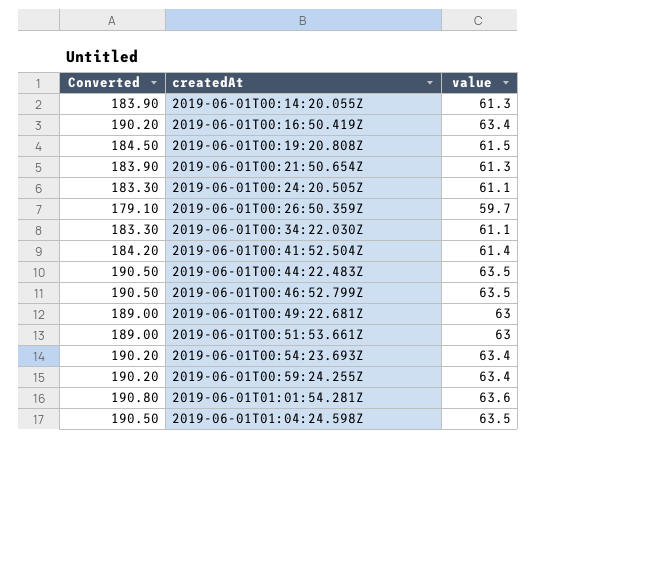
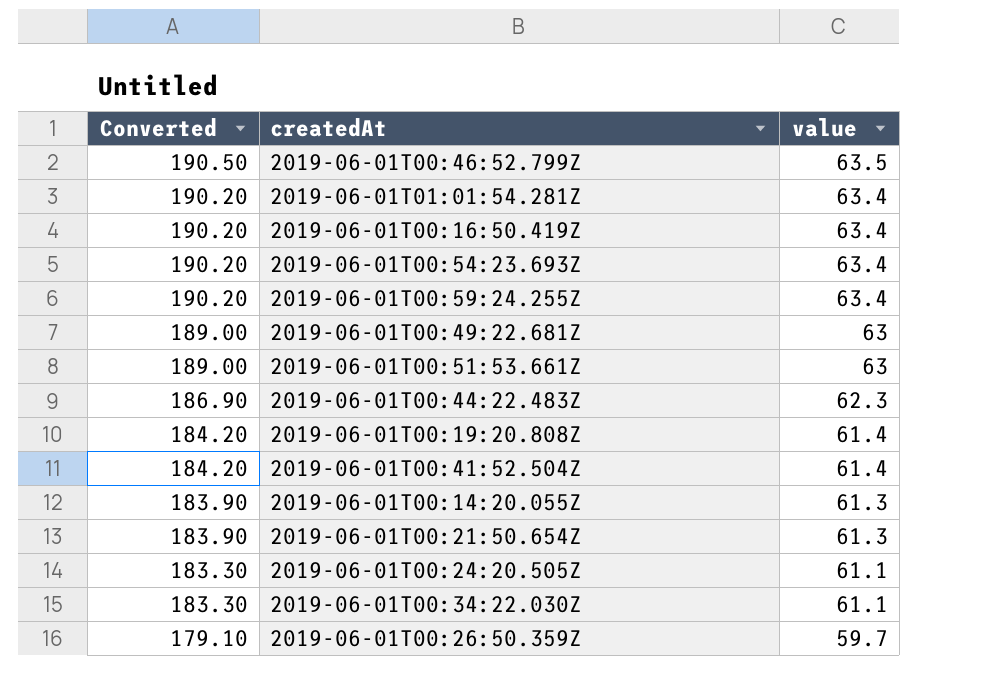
row order: createdAt ascending -> Converted descending
row 2019-06-01T01:04:24.598Z: 190.50 | 63.5 -> none
2019-06-01T01:01:54.281Z | Converted: 190.80 -> 190.20
2019-06-01T01:01:54.281Z | value: 63.6 -> 63.4
2019-06-01T00:44:22.483Z | Converted: 190.50 -> 186.90
2019-06-01T00:44:22.483Z | value: 63.5 -> 62.3
2019-06-01T00:19:20.808Z | Converted: 184.50 -> 184.20
2019-06-01T00:19:20.808Z | value: 61.5 -> 61.4

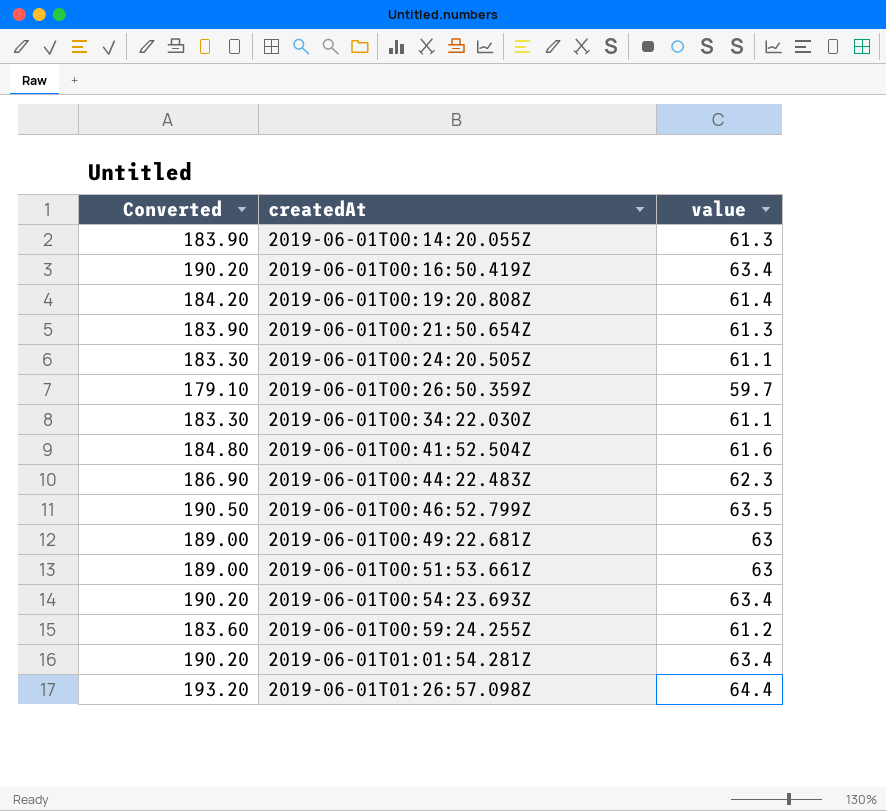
row order: Converted descending -> createdAt ascending
2019-06-01T00:41:52.504Z | Converted: 184.20 -> 184.80
2019-06-01T00:41:52.504Z | value: 61.4 -> 61.6
2019-06-01T00:59:24.255Z | Converted: 190.20 -> 183.60
2019-06-01T00:59:24.255Z | value: 63.4 -> 61.2
row 2019-06-01T01:26:57.098Z: none -> 193.20 | 64.4

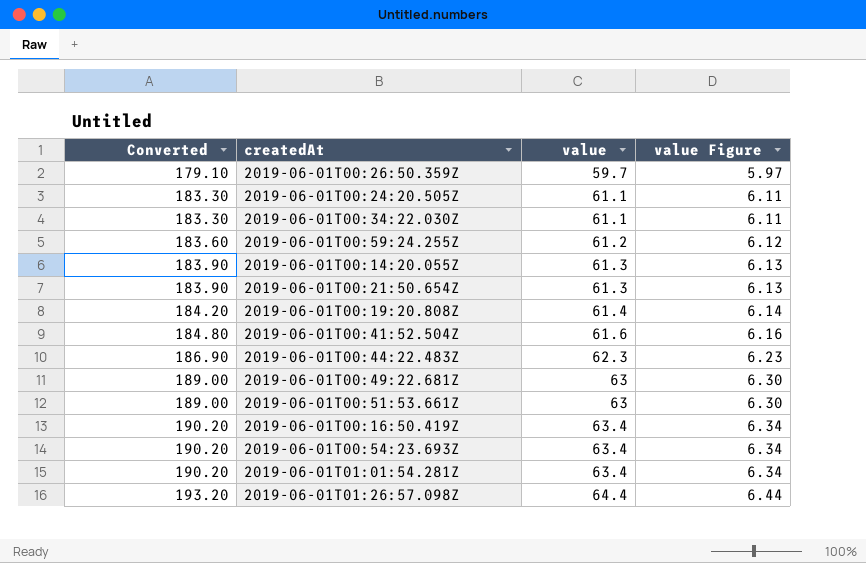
row order: createdAt ascending -> Converted ascending
column value Figure | formula: none -> [value] * 0.1
row 2019-06-01T00:46:52.799Z: 190.50 | 63.5 -> none

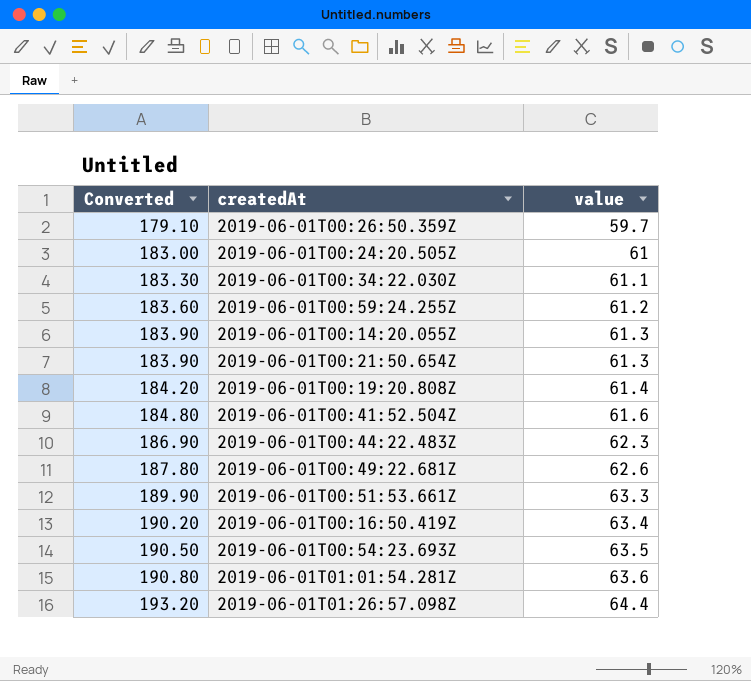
column value Figure | formula: [value] * 0.1 -> none
2019-06-01T00:24:20.505Z | Converted: 183.30 -> 183.00
2019-06-01T00:24:20.505Z | value: 61.1 -> 61
2019-06-01T00:49:22.681Z | Converted: 189.00 -> 187.80
2019-06-01T00:49:22.681Z | value: 63 -> 62.6
2019-06-01T00:51:53.661Z | Converted: 189.00 -> 189.90
2019-06-01T00:51:53.661Z | value: 63 -> 63.3
2019-06-01T00:54:23.693Z | Converted: 190.20 -> 190.50
2019-06-01T00:54:23.693Z | value: 63.4 -> 63.5
2019-06-01T01:01:54.281Z | Converted: 190.20 -> 190.80
2019-06-01T01:01:54.281Z | value: 63.4 -> 63.6

